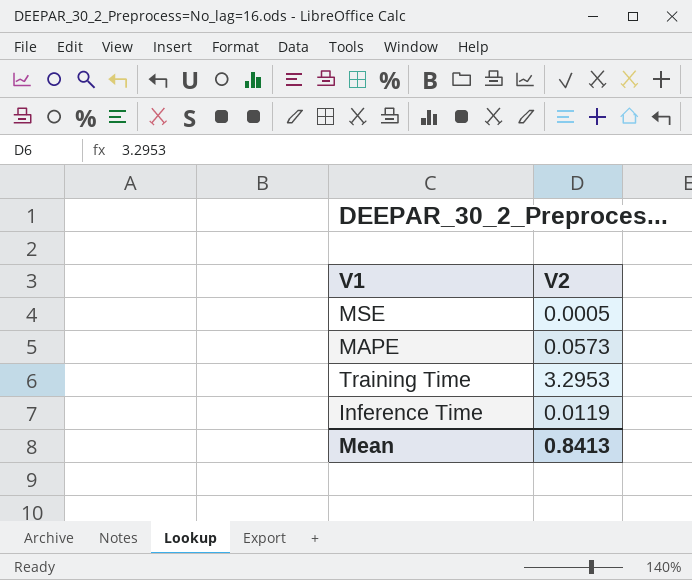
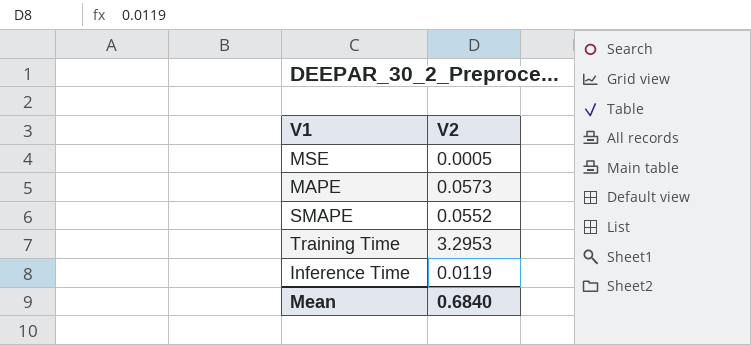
row SMAPE: none -> 0.0552
Mean | V2: 0.8413 -> 0.6840

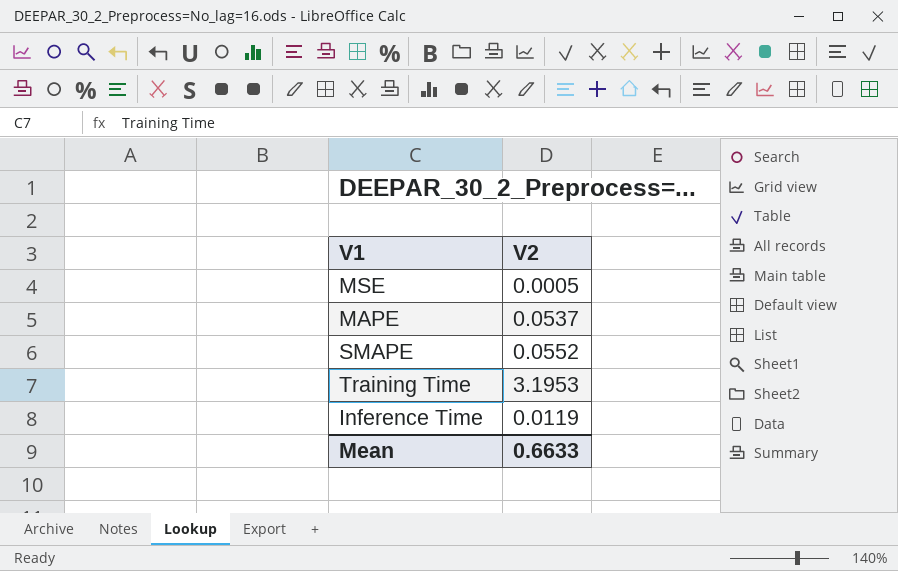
MAPE | V2: 0.0573 -> 0.0537
Training Time | V2: 3.2953 -> 3.1953
Mean | V2: 0.6840 -> 0.6633

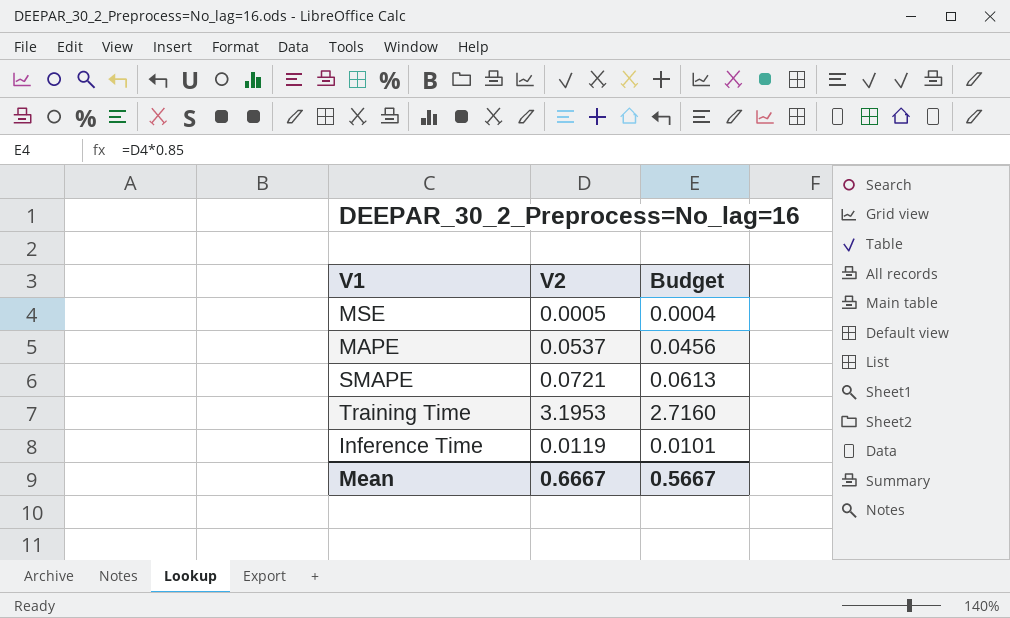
column Budget | formula: none -> [V2] * 0.85
SMAPE | V2: 0.0552 -> 0.0721
Mean | V2: 0.6633 -> 0.6667

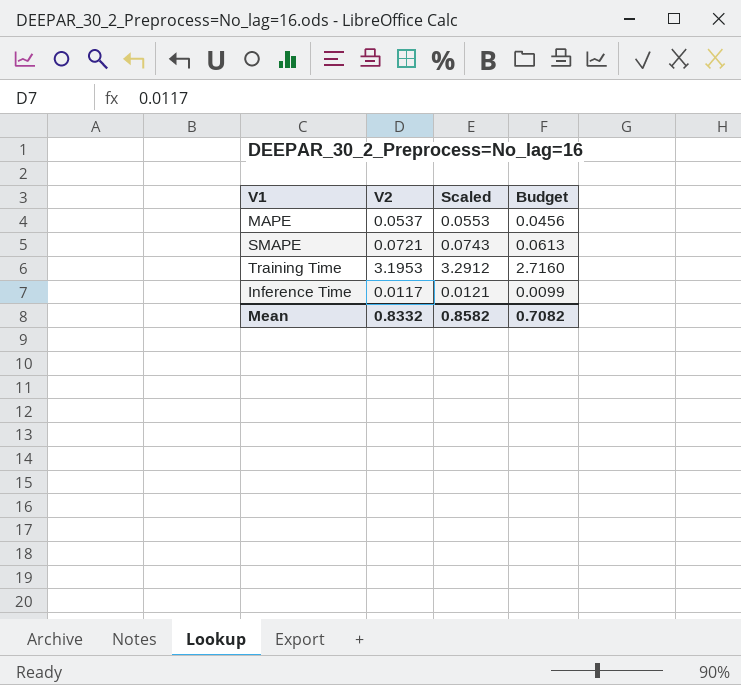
column Scaled | formula: none -> [V2] * 1.03
row MSE: 0.0005 | 0.0004 -> none
Inference Time | V2: 0.0119 -> 0.0117
Inference Time | Budget: 0.0101 -> 0.0099
Mean | V2: 0.6667 -> 0.8332
Mean | Budget: 0.5667 -> 0.7082

